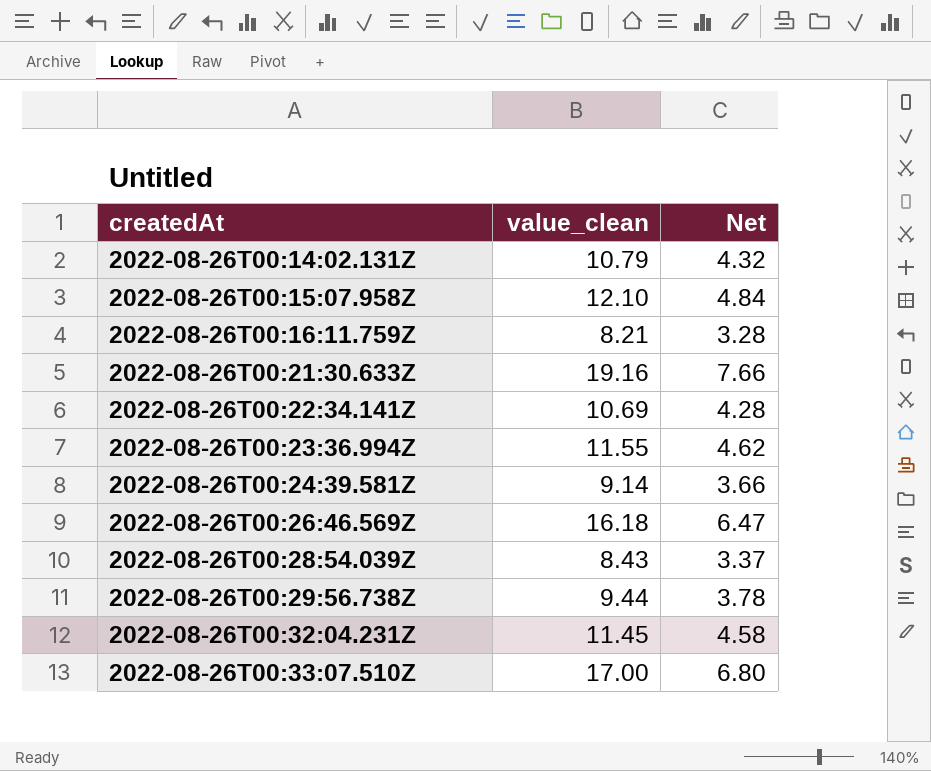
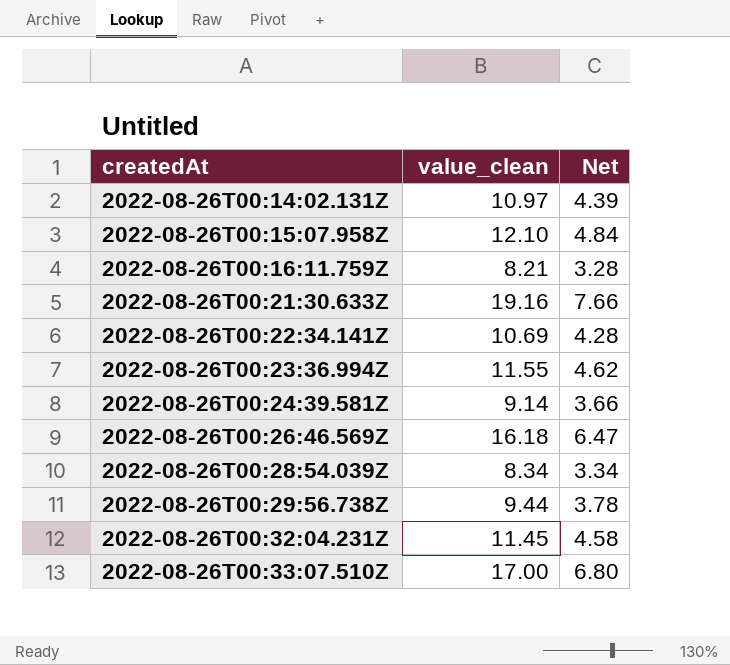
2022-08-26T00:14:02.131Z | value_clean: 10.79 -> 10.97
2022-08-26T00:14:02.131Z | Net: 4.32 -> 4.39
2022-08-26T00:28:54.039Z | value_clean: 8.43 -> 8.34
2022-08-26T00:28:54.039Z | Net: 3.37 -> 3.34

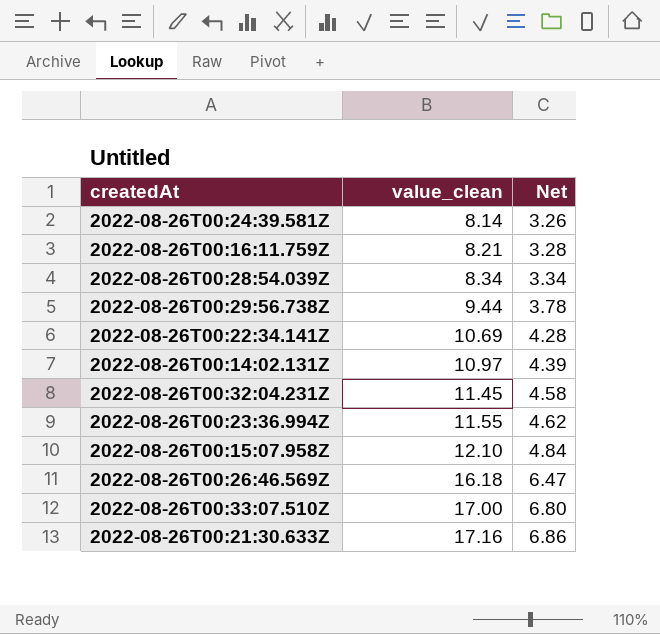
row order: createdAt ascending -> value_clean ascending
2022-08-26T00:24:39.581Z | value_clean: 9.14 -> 8.14
2022-08-26T00:24:39.581Z | Net: 3.66 -> 3.26
2022-08-26T00:21:30.633Z | value_clean: 19.16 -> 17.16
2022-08-26T00:21:30.633Z | Net: 7.66 -> 6.86

